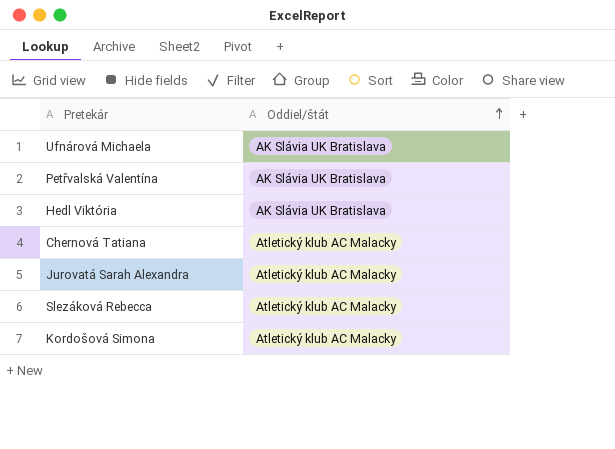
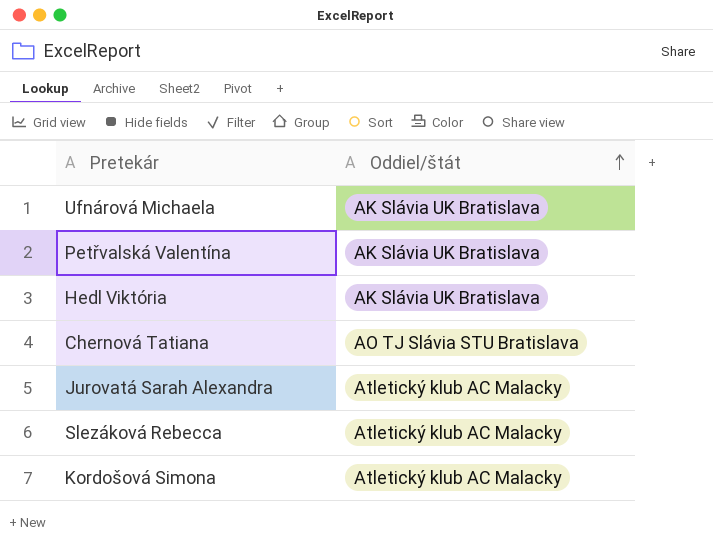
Chernová Tatiana | Oddiel/štát: Atletický klub AC Malacky -> AO TJ Slávia STU Bratislava

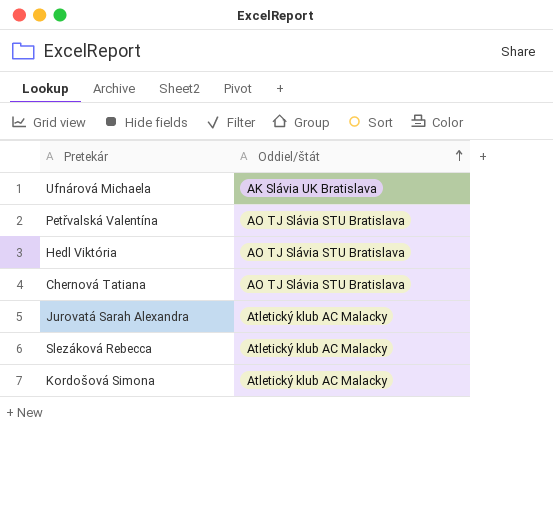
Petřvalská Valentína | Oddiel/štát: AK Slávia UK Bratislava -> AO TJ Slávia STU Bratislava
Hedl Viktória | Oddiel/štát: AK Slávia UK Bratislava -> AO TJ Slávia STU Bratislava

